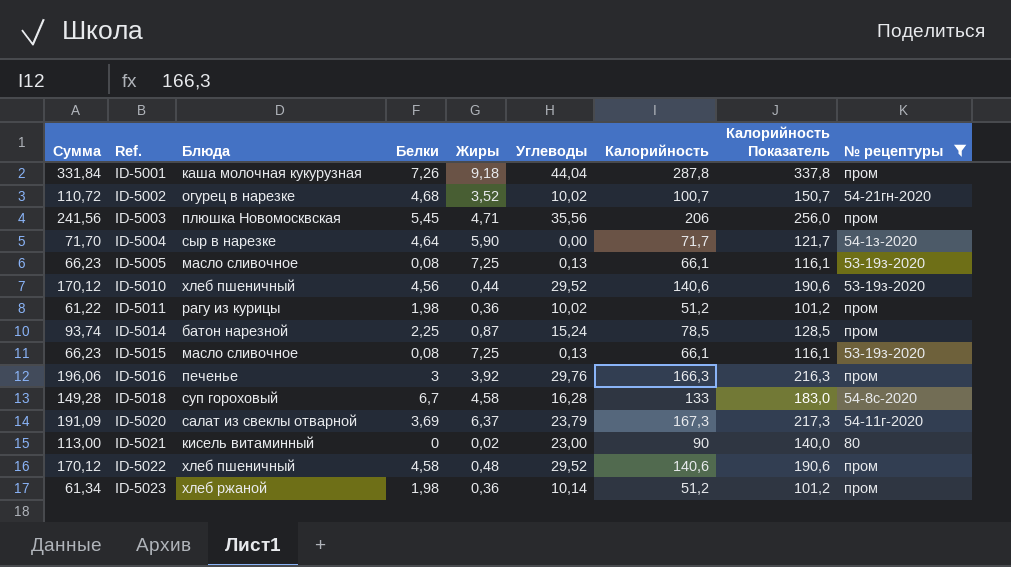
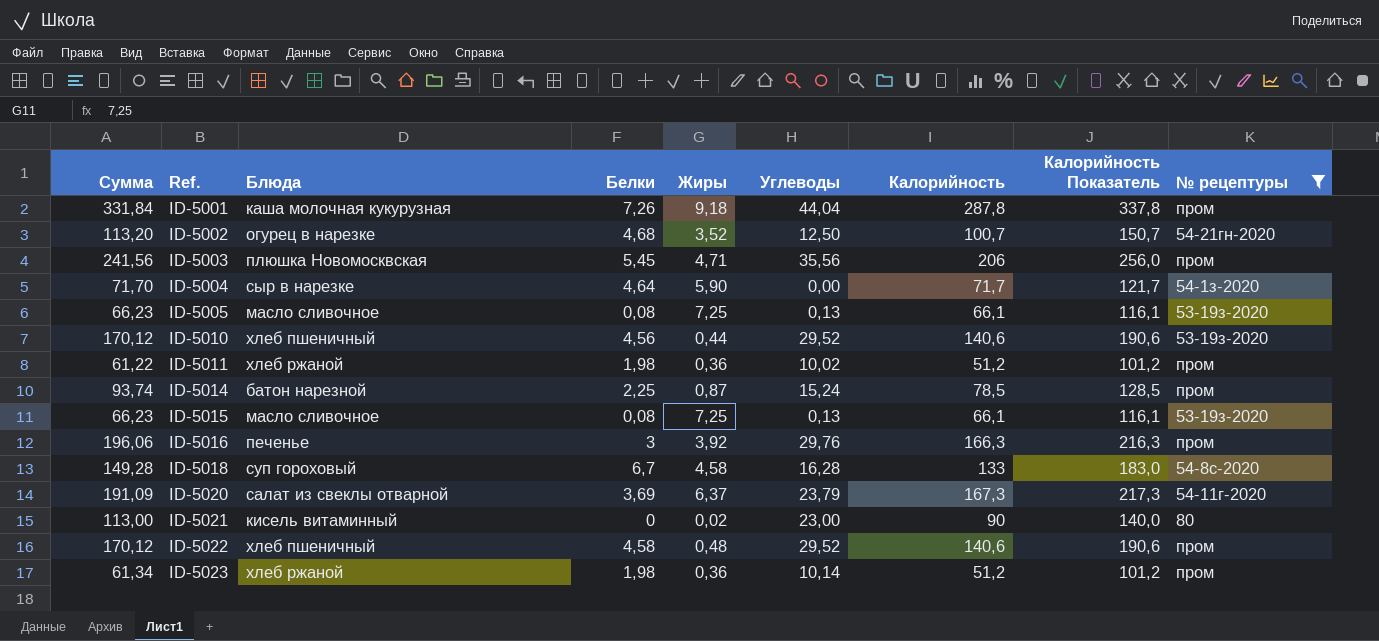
ID-5002 | Сумма: 110,72 -> 113,20
ID-5002 | Углеводы: 10,02 -> 12,50
ID-5011 | Блюда: рагу из курицы -> хлеб ржаной

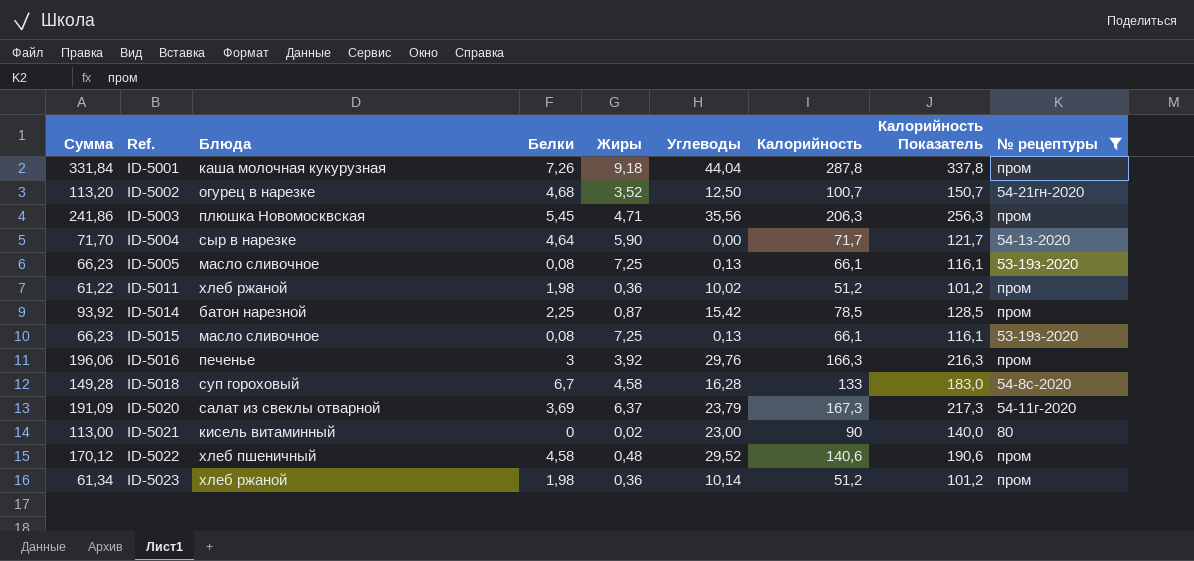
row ID-5010: 170,12 | хлеб пшеничный | 4,56 | 0,44 | 29,52 | 140,6 | 190,6 | 53-19з-2020 -> none
ID-5003 | Сумма: 241,56 -> 241,86
ID-5003 | Калорийность: 206 -> 206,3
ID-5003 | Калорийность Показатель: 256,0 -> 256,3
ID-5014 | Сумма: 93,74 -> 93,92
ID-5014 | Углеводы: 15,24 -> 15,42

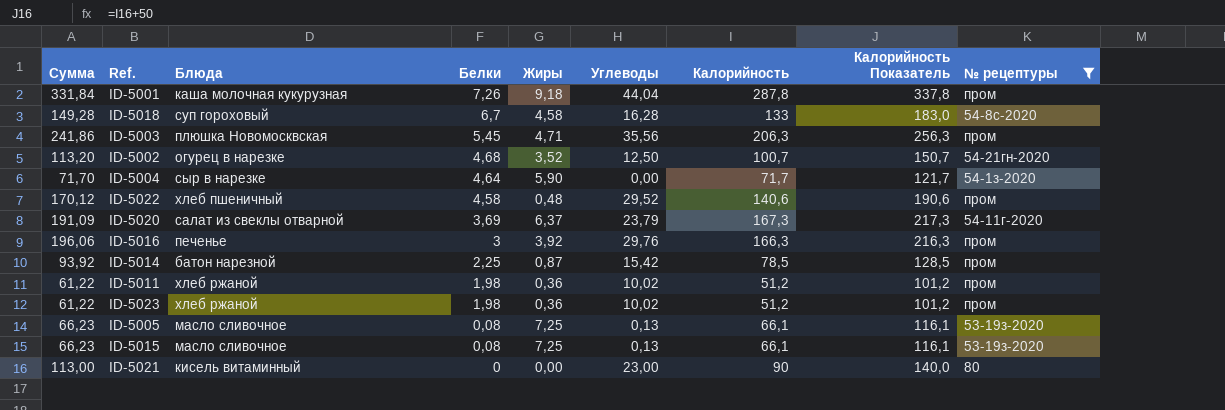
row order: Ref. ascending -> Белки descending
ID-5023 | Сумма: 61,34 -> 61,22
ID-5023 | Углеводы: 10,14 -> 10,02
ID-5021 | Жиры: 0,02 -> 0,00

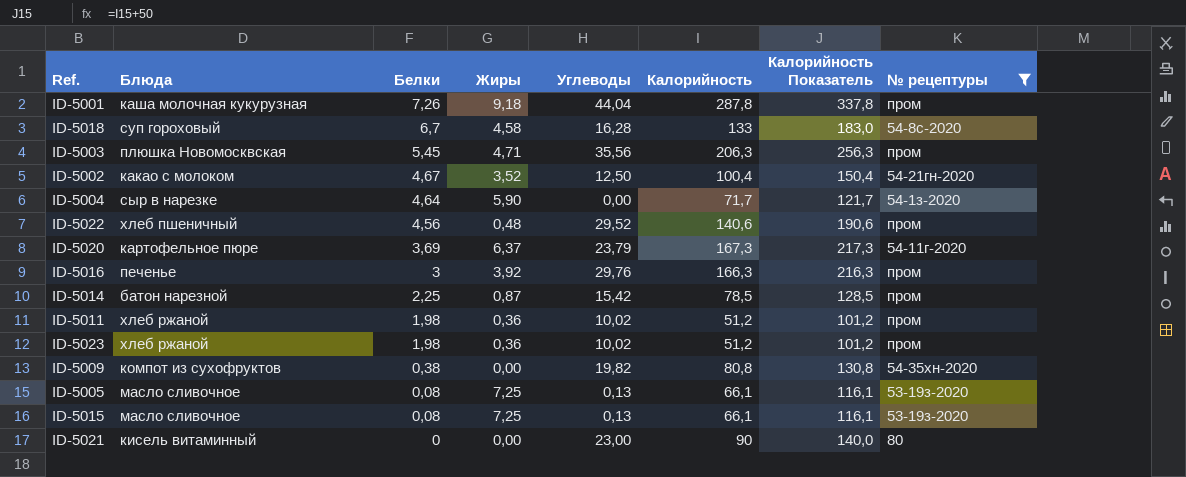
column Сумма | formula: [Углеводы] + [Калорийность] -> none
ID-5002 | Блюда: огурец в нарезке -> какао с молоком
ID-5002 | Белки: 4,68 -> 4,67
ID-5002 | Калорийность: 100,7 -> 100,4
ID-5002 | Калорийность Показатель: 150,7 -> 150,4
ID-5022 | Белки: 4,58 -> 4,56
ID-5020 | Блюда: салат из свеклы отварной -> картофельное пюре
row ID-5009: none -> компот из сухофруктов | 0,38 | 0,00 | 19,82 | 80,8 | 130,8 | 54-35хн-2020

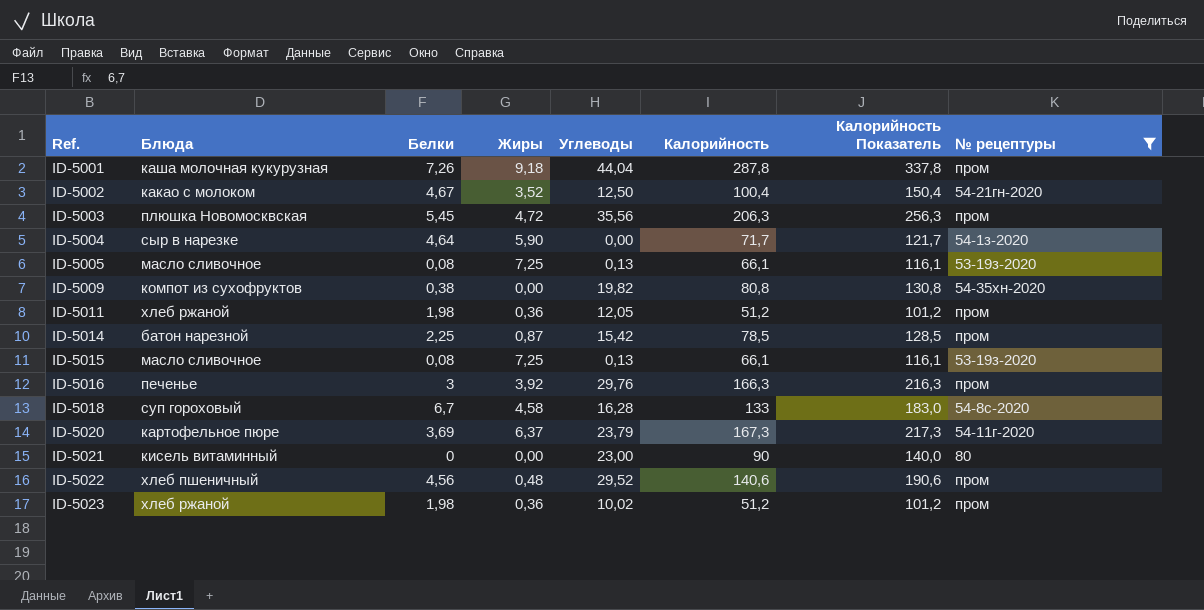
row order: Белки descending -> Ref. ascending
ID-5003 | Жиры: 4,71 -> 4,72
ID-5011 | Углеводы: 10,02 -> 12,05

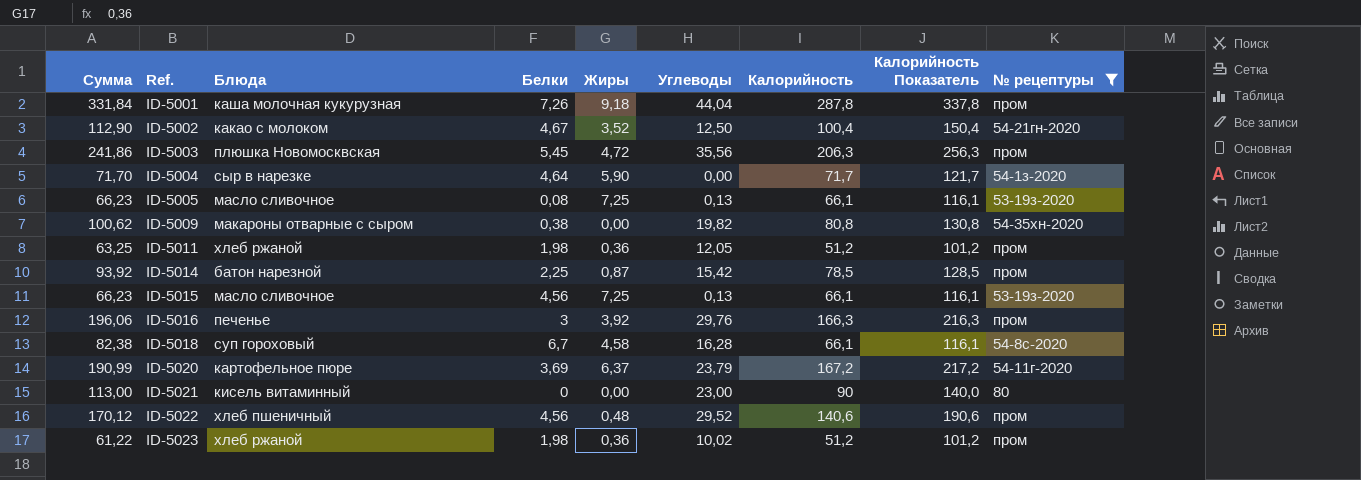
column Сумма | formula: none -> [Углеводы] + [Калорийность]
ID-5009 | Блюда: компот из сухофруктов -> макароны отварные с сыром
ID-5015 | Белки: 0,08 -> 4,56
ID-5018 | Калорийность: 133 -> 66,1
ID-5018 | Калорийность Показатель: 183,0 -> 116,1
ID-5020 | Калорийность: 167,3 -> 167,2
ID-5020 | Калорийность Показатель: 217,3 -> 217,2

